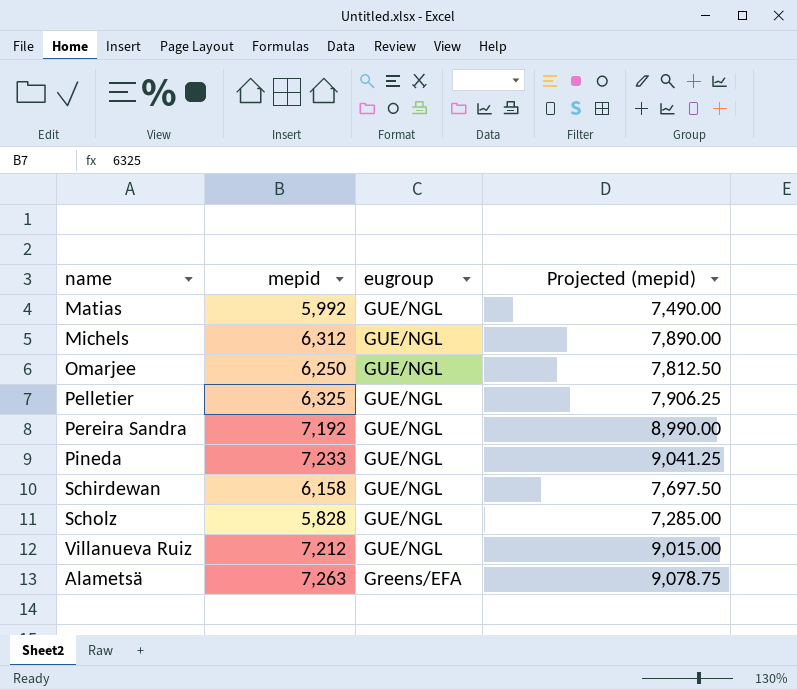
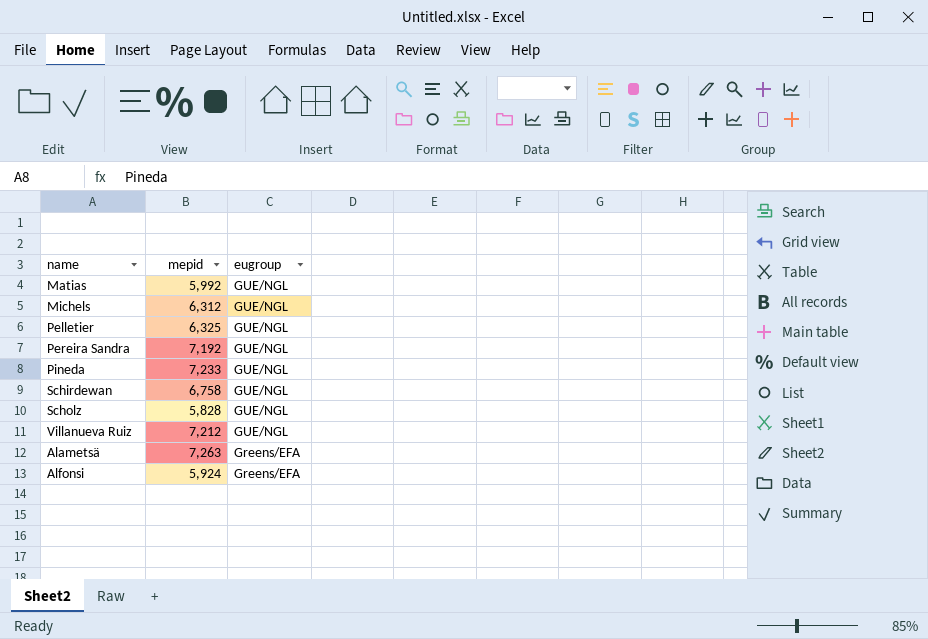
column Projected (mepid) | formula: [mepid] * 1.25 -> none
row Omarjee: 6,250 | GUE/NGL | 7,812.50 -> none
Schirdewan | mepid: 6,158 -> 6,758
row Alfonsi: none -> 5,924 | Greens/EFA

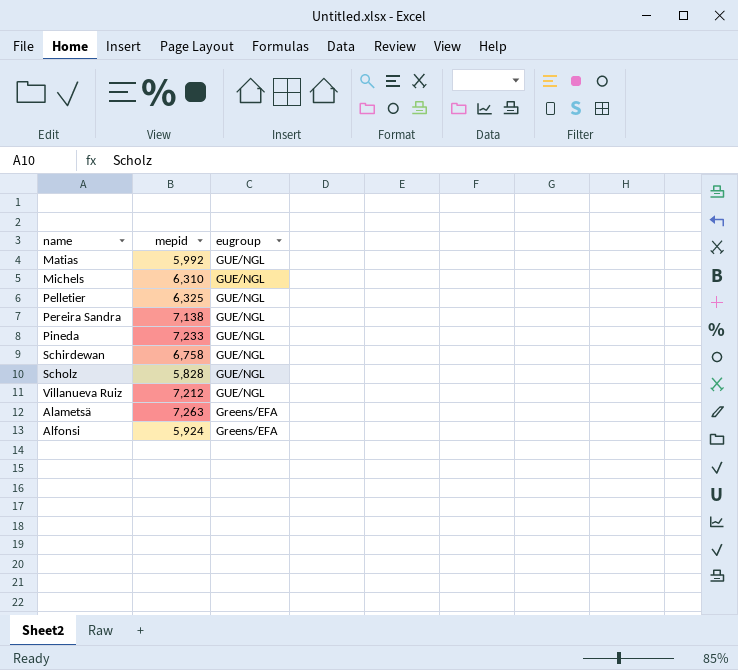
Michels | mepid: 6,312 -> 6,310
Pereira Sandra | mepid: 7,192 -> 7,138

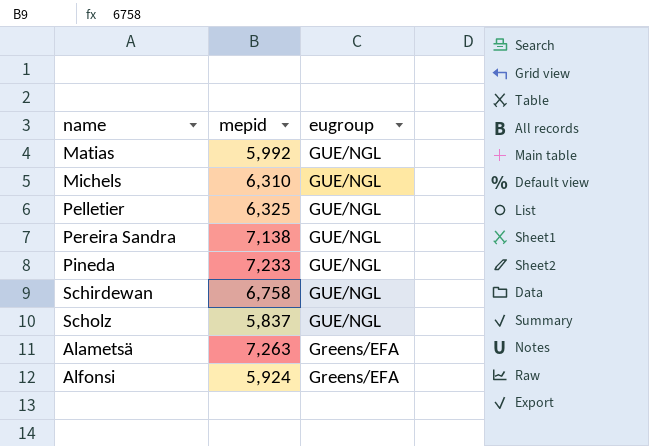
row Villanueva Ruiz: 7,212 | GUE/NGL -> none
Scholz | mepid: 5,828 -> 5,837

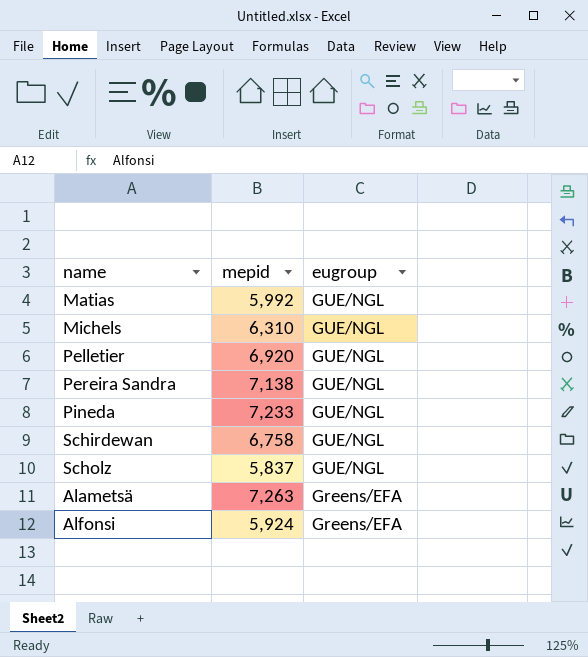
Pelletier | mepid: 6,325 -> 6,920

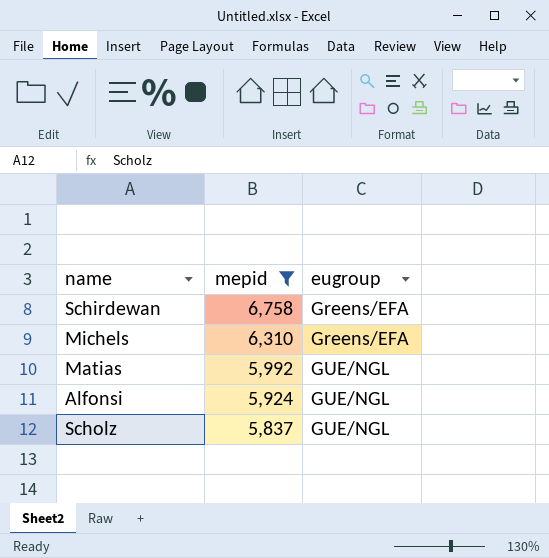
filter: none -> mepid <= 6,758
row order: eugroup descending -> mepid descending
Schirdewan | eugroup: GUE/NGL -> Greens/EFA
Michels | eugroup: GUE/NGL -> Greens/EFA
Alfonsi | eugroup: Greens/EFA -> GUE/NGL

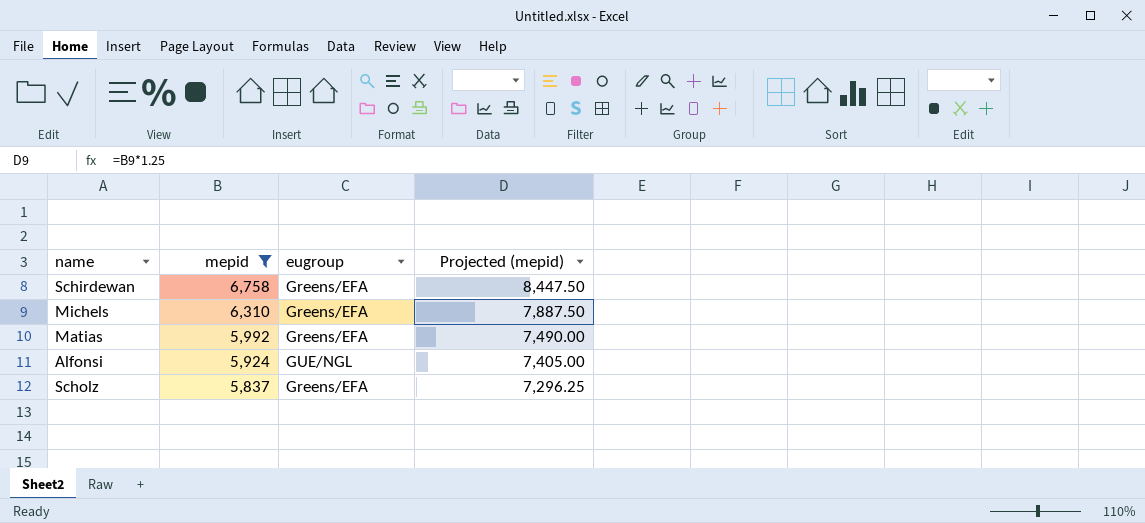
column Projected (mepid) | formula: none -> [mepid] * 1.25
Matias | eugroup: GUE/NGL -> Greens/EFA
Scholz | eugroup: GUE/NGL -> Greens/EFA

